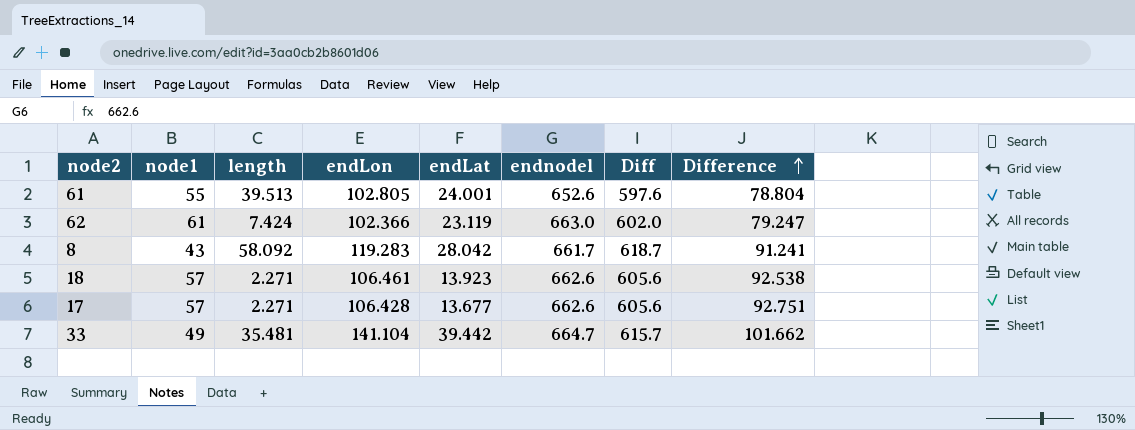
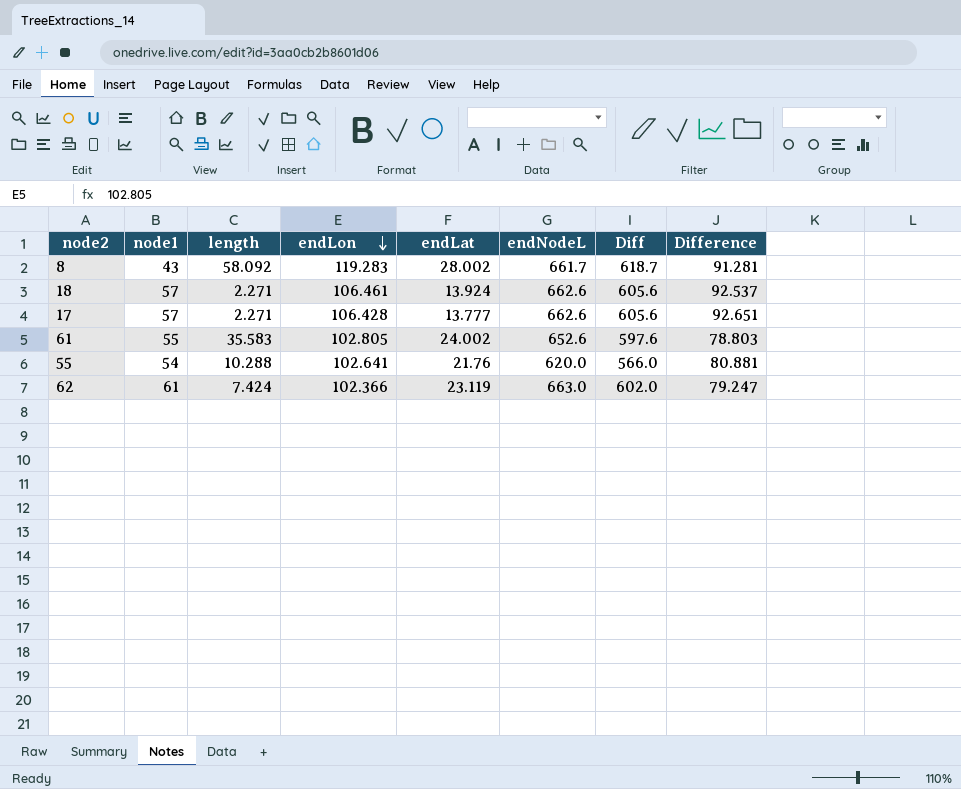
row order: Difference ascending -> endLon descending
column name: endnodel -> endNodeL
row 33: 49 | 35.481 | 141.104 | 39.442 | 664.7 | 615.7 | 101.662 -> none
8 | endLat: 28.042 -> 28.002
8 | Difference: 91.241 -> 91.281
18 | endLat: 13.923 -> 13.924
18 | Difference: 92.538 -> 92.537
17 | endLat: 13.677 -> 13.777
17 | Difference: 92.751 -> 92.651
61 | length: 39.513 -> 35.583
61 | endLat: 24.001 -> 24.002
61 | Difference: 78.804 -> 78.803
row 55: none -> 54 | 10.288 | 102.641 | 21.76 | 620.0 | 566.0 | 80.881

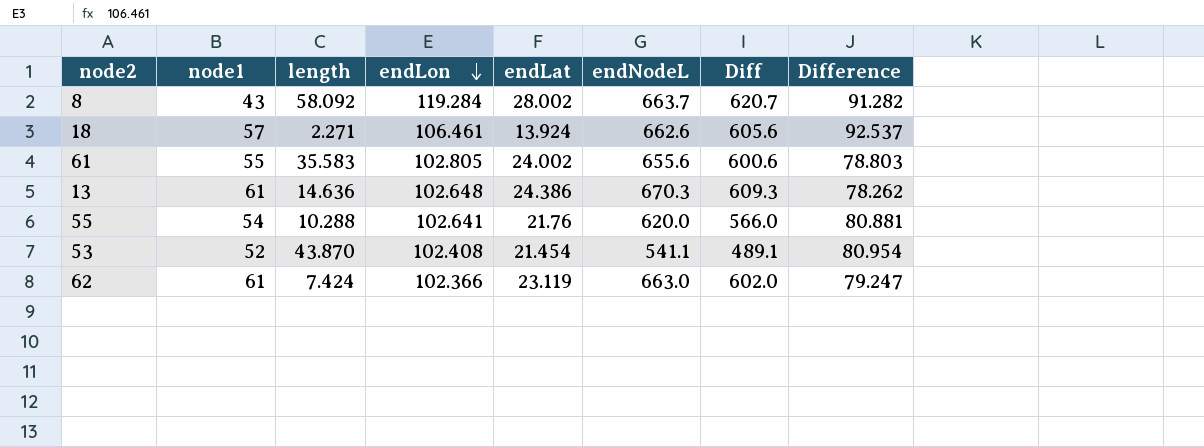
row 17: 57 | 2.271 | 106.428 | 13.777 | 662.6 | 605.6 | 92.651 -> none
8 | endLon: 119.283 -> 119.284
8 | endNodeL: 661.7 -> 663.7
8 | Diff: 618.7 -> 620.7
8 | Difference: 91.281 -> 91.282
61 | endNodeL: 652.6 -> 655.6
61 | Diff: 597.6 -> 600.6
row 13: none -> 61 | 14.636 | 102.648 | 24.386 | 670.3 | 609.3 | 78.262
row 53: none -> 52 | 43.870 | 102.408 | 21.454 | 541.1 | 489.1 | 80.954

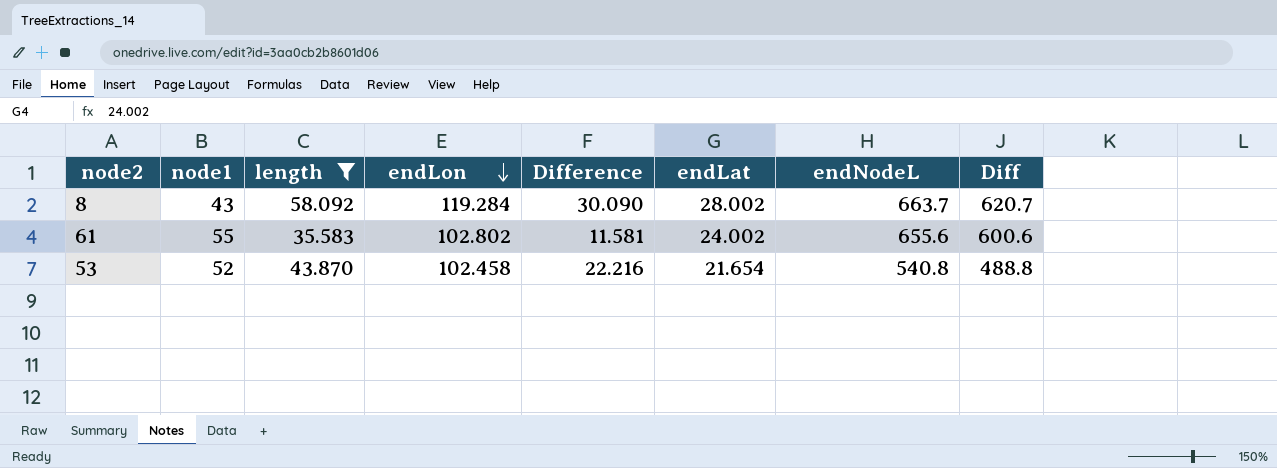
filter: none -> length >= 35.583
column Difference | formula: [endLon] - [endLat] -> [length] - [endLat]
column Difference | position: 8 -> 5
61 | endLon: 102.805 -> 102.802
53 | endLon: 102.408 -> 102.458
53 | endLat: 21.454 -> 21.654
53 | endNodeL: 541.1 -> 540.8
53 | Diff: 489.1 -> 488.8

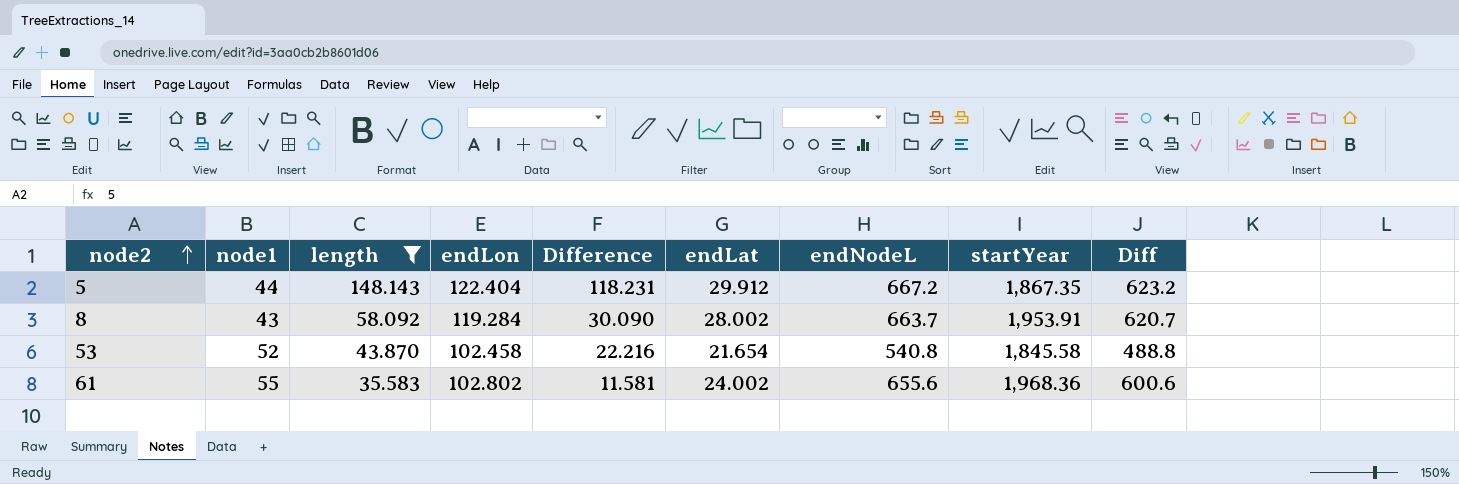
row order: endLon descending -> node2 ascending
column startYear | position: none -> 8
row 5: none -> 44 | 148.143 | 122.404 | 118.231 | 29.912 | 667.2 | 1,867.35 | 623.2

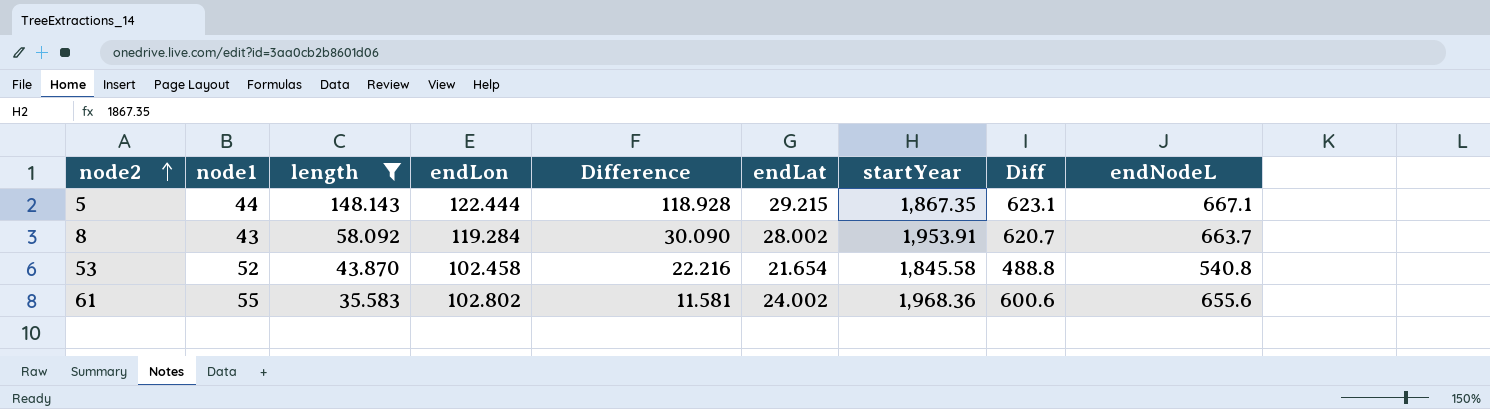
column endNodeL | position: 7 -> 9
5 | endLon: 122.404 -> 122.444
5 | Difference: 118.231 -> 118.928
5 | endLat: 29.912 -> 29.215
5 | Diff: 623.2 -> 623.1
5 | endNodeL: 667.2 -> 667.1

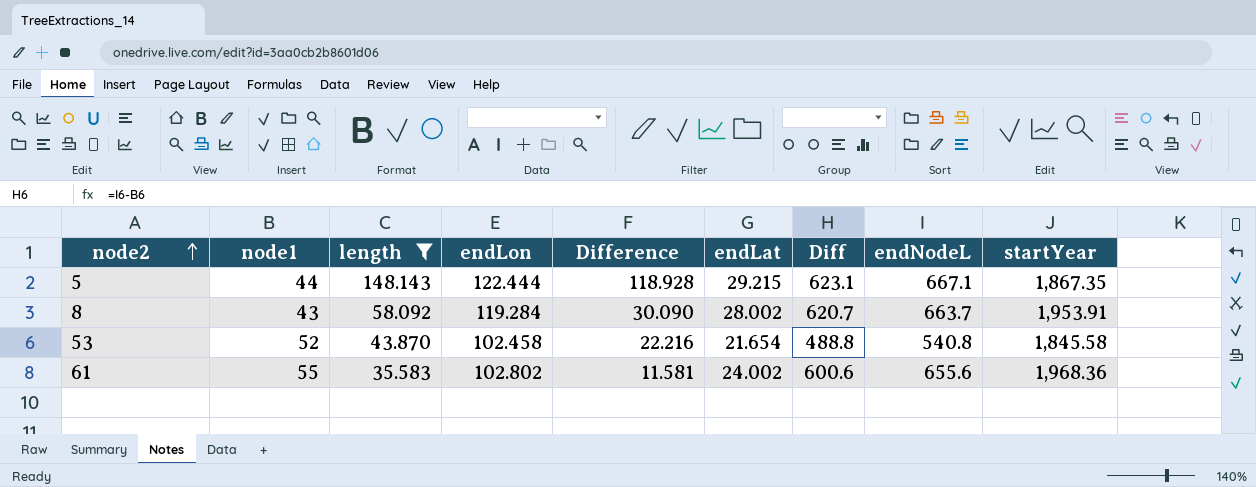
column startYear | position: 7 -> 9

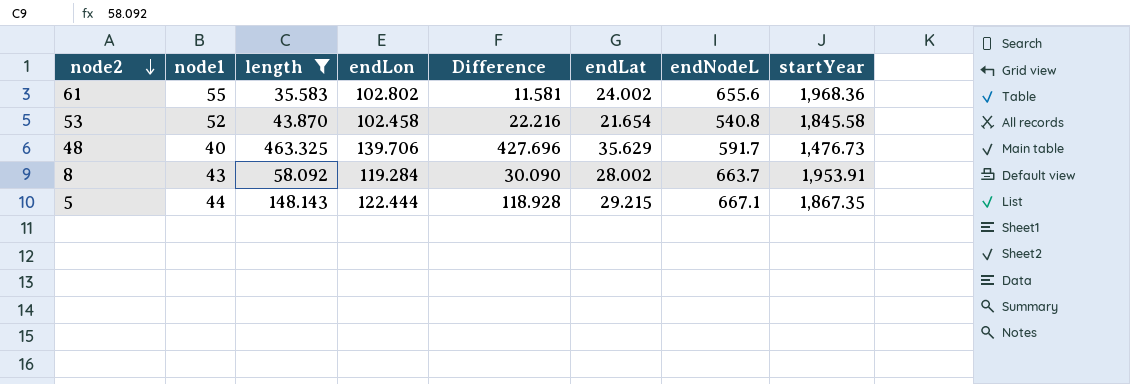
row order: node2 ascending -> node2 descending
column Diff | formula: [endNodeL] - [node1] -> none
row 48: none -> 40 | 463.325 | 139.706 | 427.696 | 35.629 | 591.7 | 1,476.73

